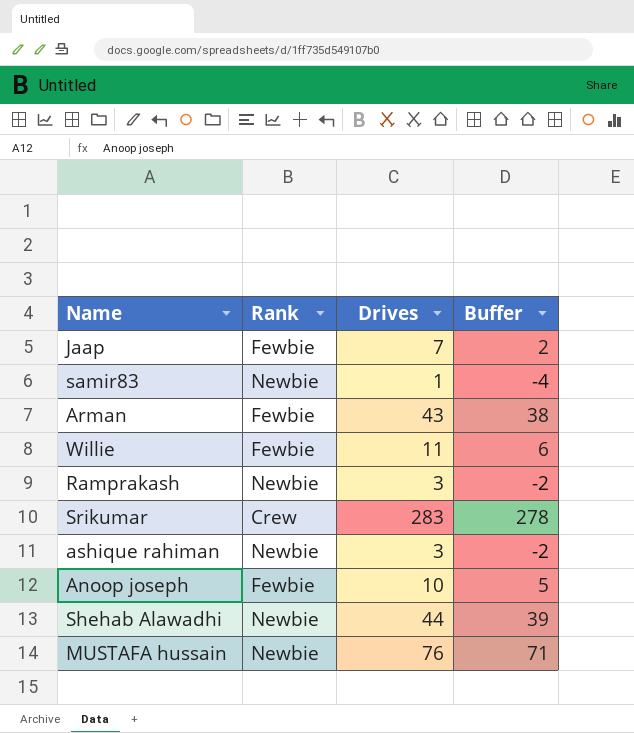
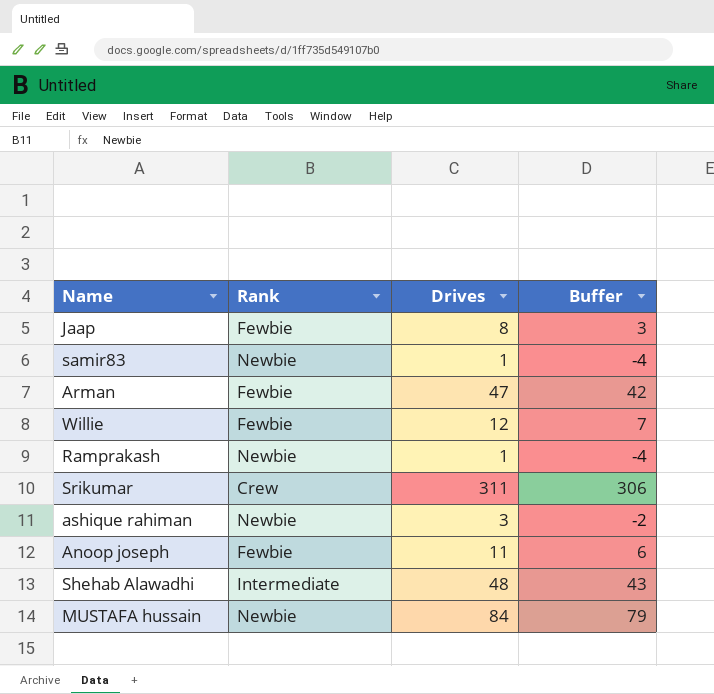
Jaap | Drives: 7 -> 8
Jaap | Buffer: 2 -> 3
Arman | Drives: 43 -> 47
Arman | Buffer: 38 -> 42
Willie | Drives: 11 -> 12
Willie | Buffer: 6 -> 7
Ramprakash | Drives: 3 -> 1
Ramprakash | Buffer: -2 -> -4
Srikumar | Drives: 283 -> 311
Srikumar | Buffer: 278 -> 306
Anoop joseph | Drives: 10 -> 11
Anoop joseph | Buffer: 5 -> 6
Shehab Alawadhi | Rank: Newbie -> Intermediate
Shehab Alawadhi | Drives: 44 -> 48
Shehab Alawadhi | Buffer: 39 -> 43
MUSTAFA hussain | Drives: 76 -> 84
MUSTAFA hussain | Buffer: 71 -> 79

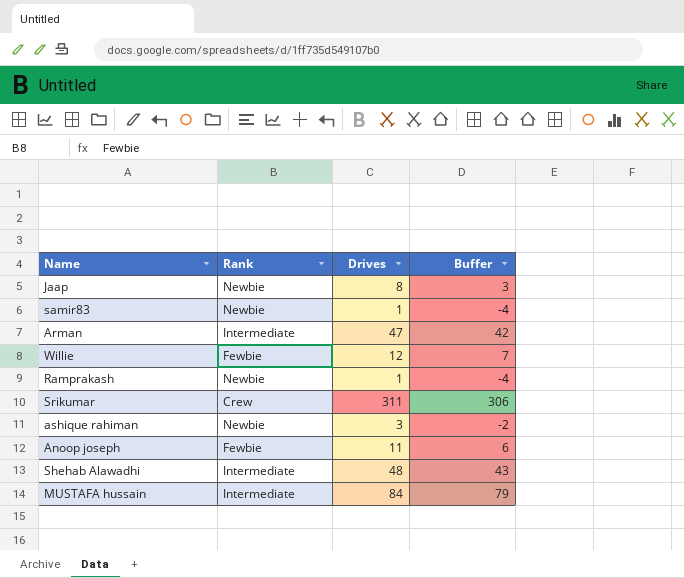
Jaap | Rank: Fewbie -> Newbie
Arman | Rank: Fewbie -> Intermediate
MUSTAFA hussain | Rank: Newbie -> Intermediate

